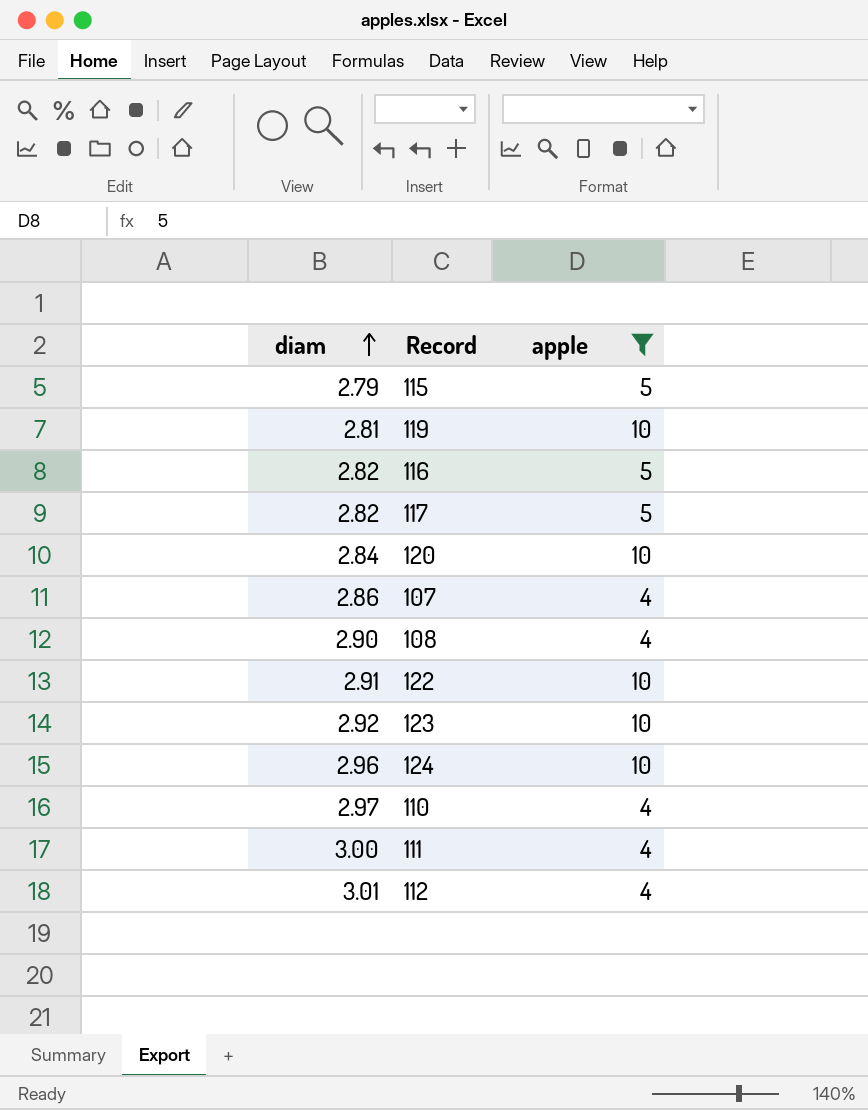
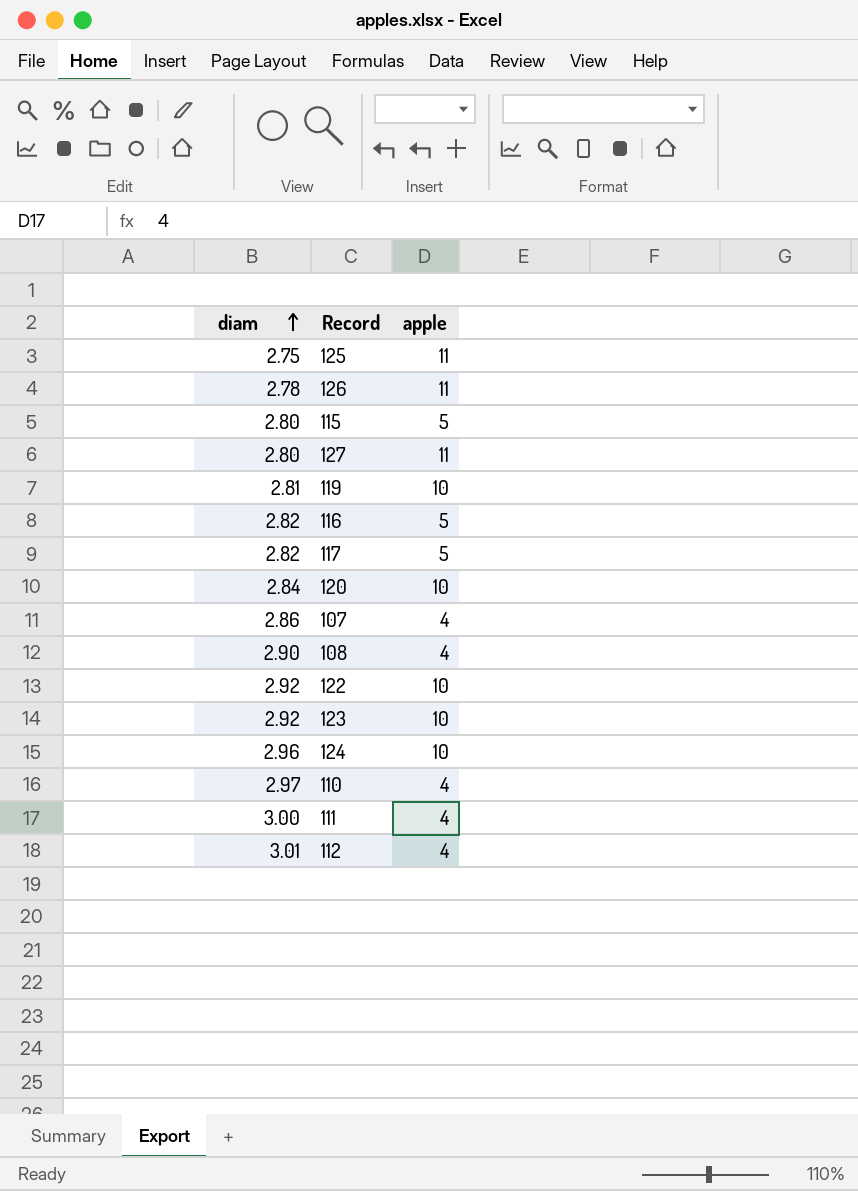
filter: apple != 11 -> none
115 | diam: 2.79 -> 2.80
122 | diam: 2.91 -> 2.92

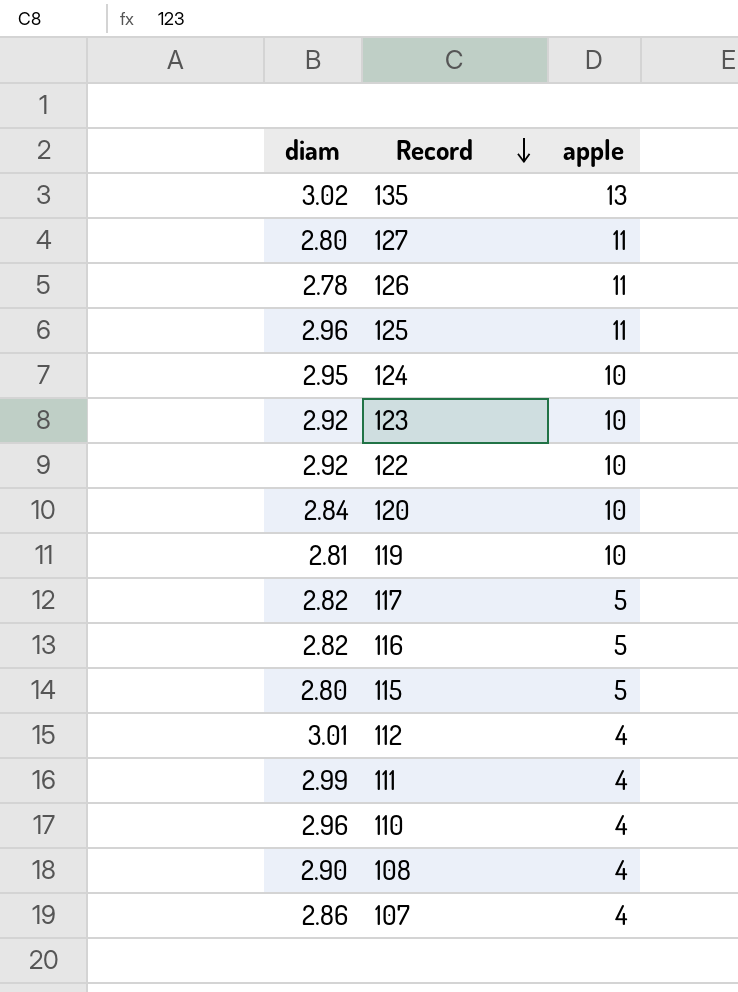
row order: diam ascending -> Record descending
row 135: none -> 3.02 | 13
125 | diam: 2.75 -> 2.96
124 | diam: 2.96 -> 2.95
111 | diam: 3.00 -> 2.99
110 | diam: 2.97 -> 2.96

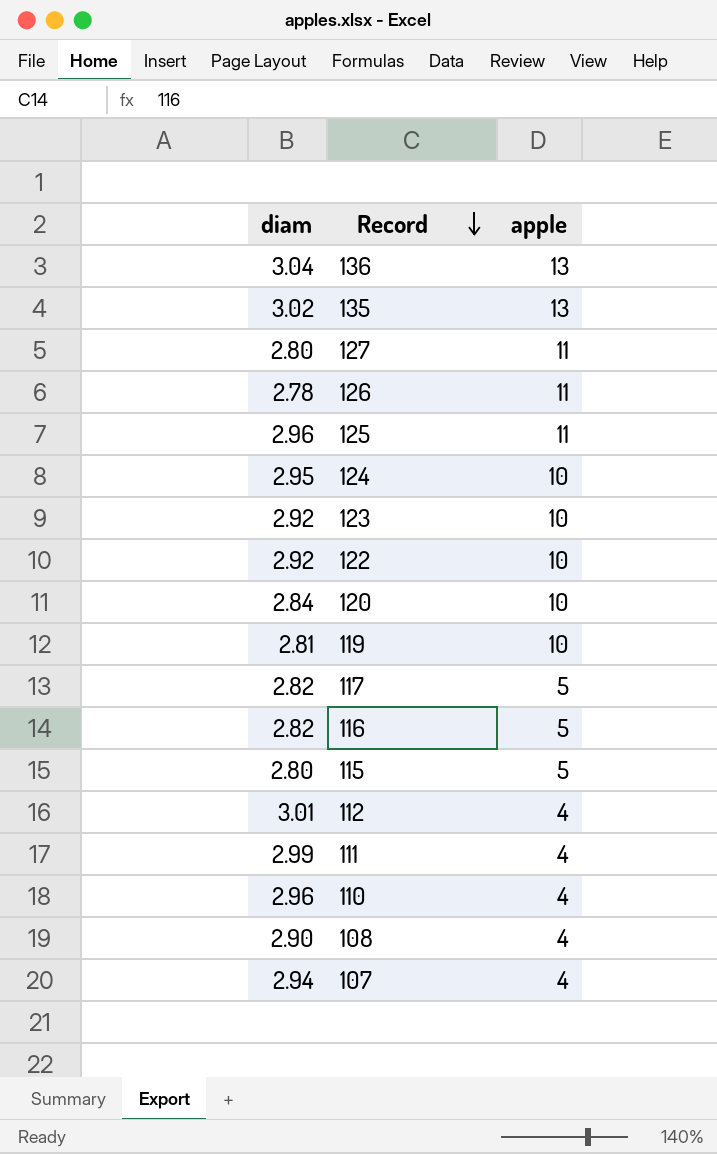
row 136: none -> 3.04 | 13
107 | diam: 2.86 -> 2.94

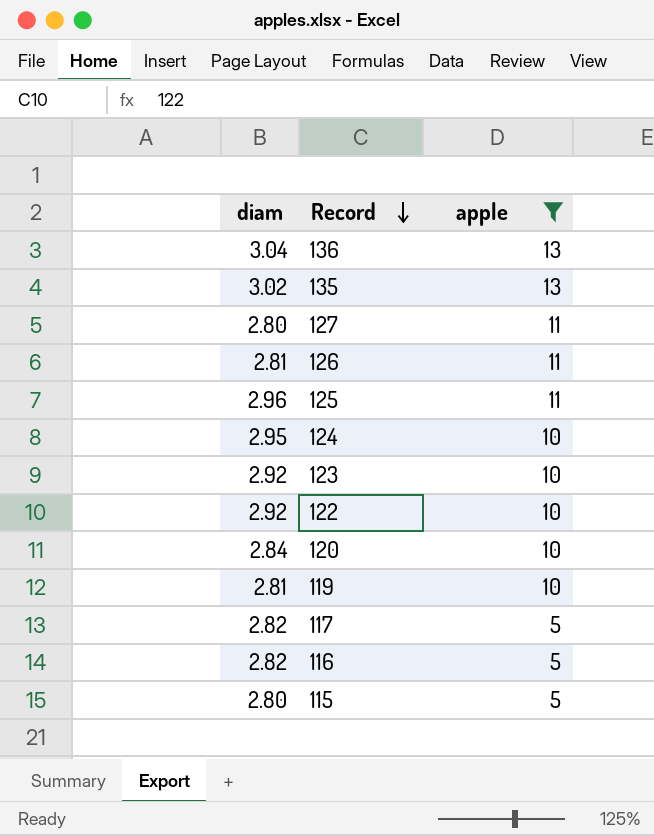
filter: none -> apple != 4
126 | diam: 2.78 -> 2.81

